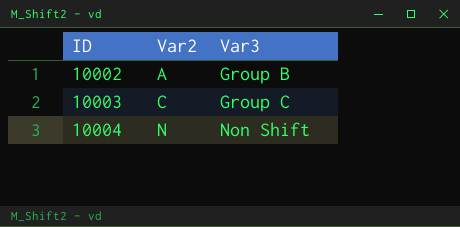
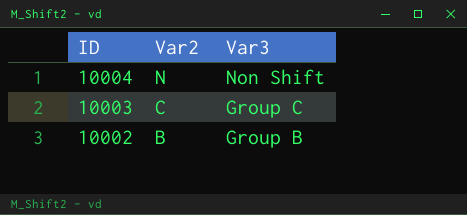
row order: ID ascending -> ID descending
10002 | Var2: A -> B

